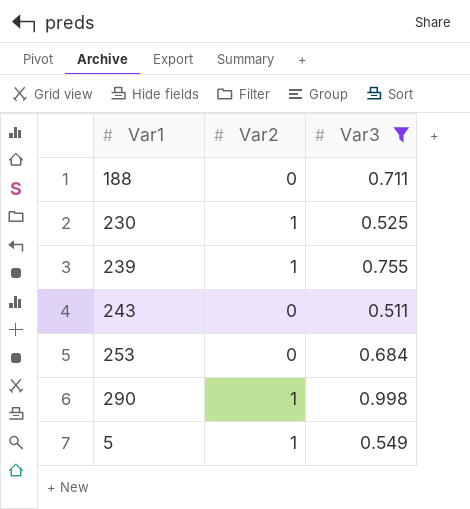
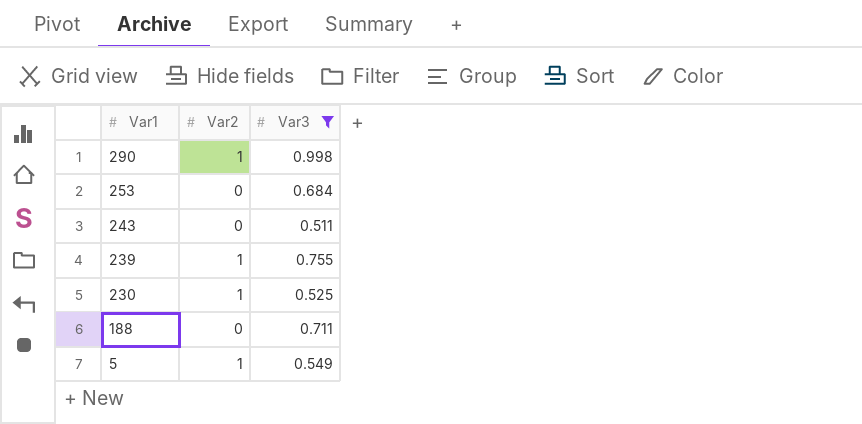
row order: none -> Var1 descending

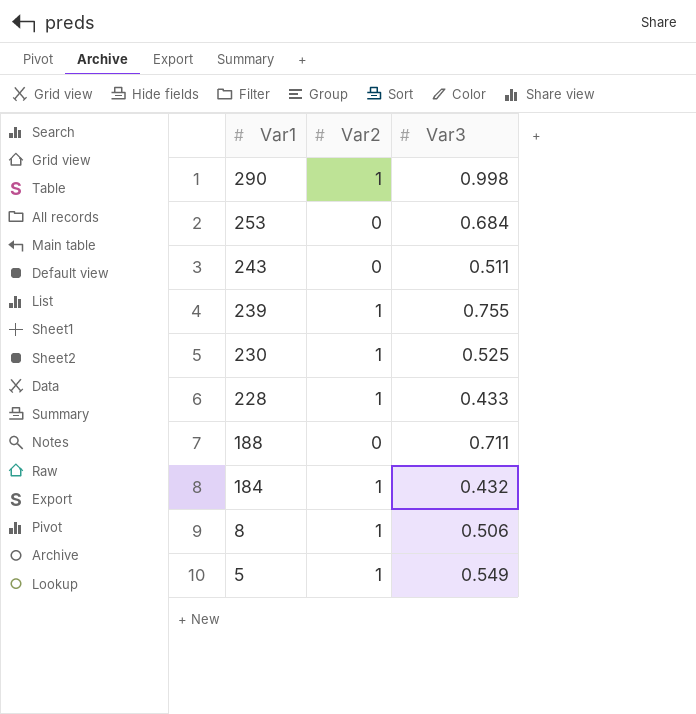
filter: Var3 >= 0.511 -> none

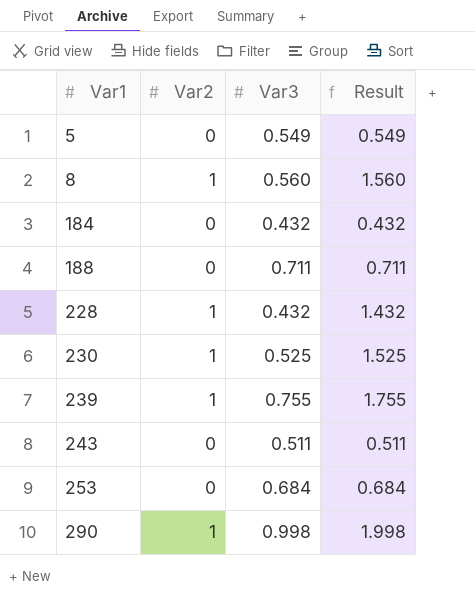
row order: Var1 descending -> Var1 ascending
column Result | formula: none -> [Var2] + [Var3]
5 | Var2: 1 -> 0
8 | Var3: 0.506 -> 0.560
184 | Var2: 1 -> 0
228 | Var3: 0.433 -> 0.432

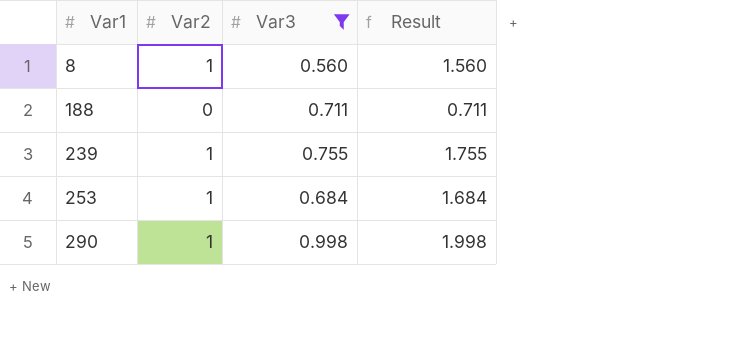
filter: none -> Var3 >= 0.560
253 | Var2: 0 -> 1
253 | Result: 0.684 -> 1.684

